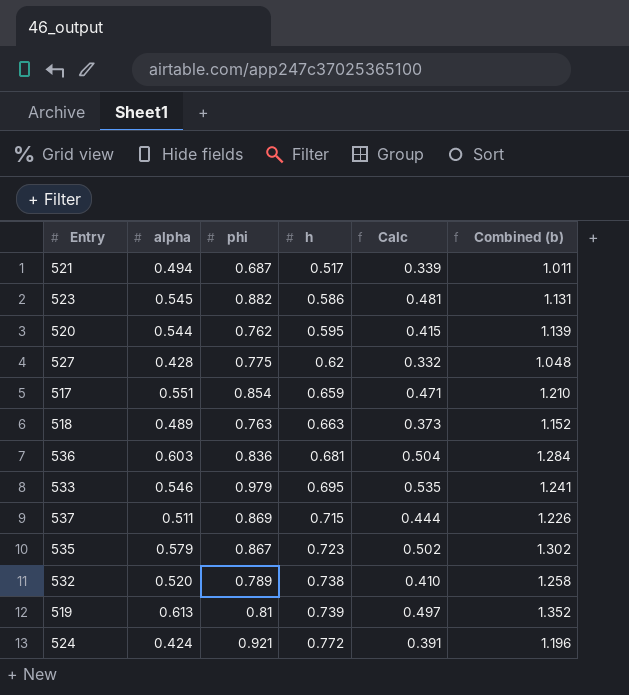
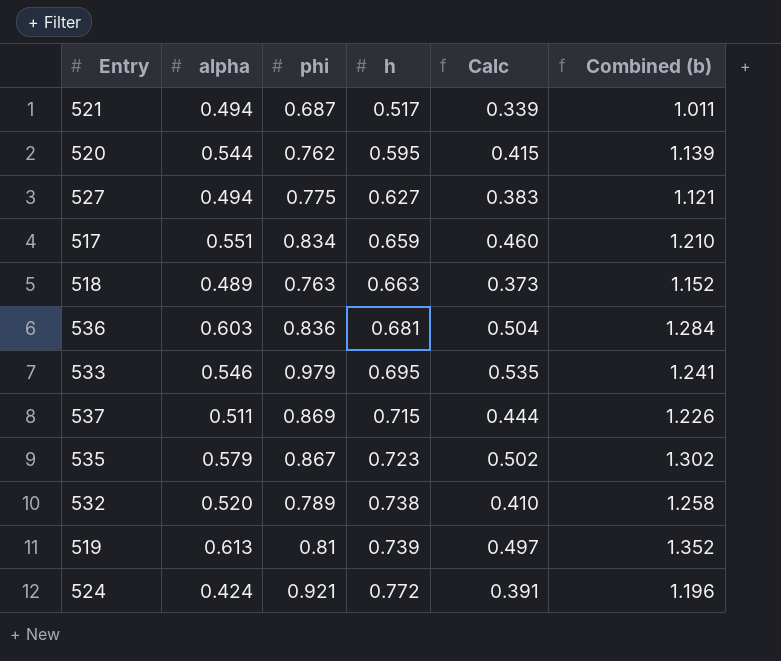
row 523: 0.545 | 0.882 | 0.586 | 0.481 | 1.131 -> none
527 | alpha: 0.428 -> 0.494
527 | h: 0.62 -> 0.627
527 | Calc: 0.332 -> 0.383
527 | Combined (b): 1.048 -> 1.121
517 | phi: 0.854 -> 0.834
517 | Calc: 0.471 -> 0.460

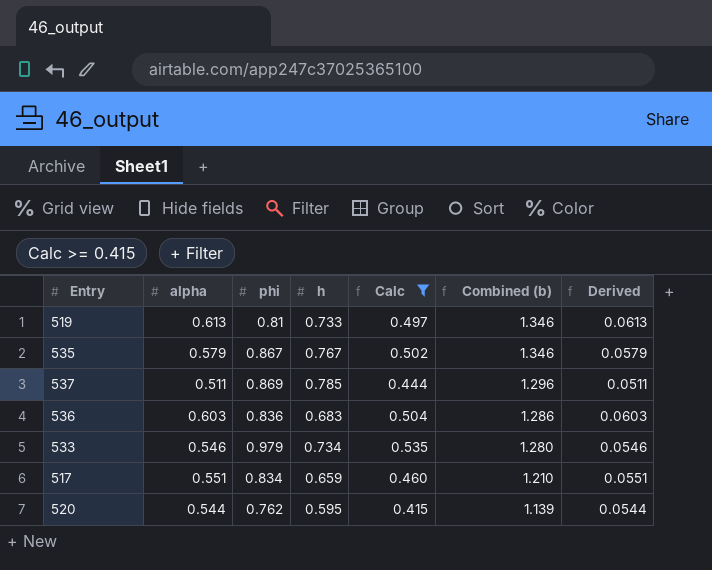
filter: none -> Calc >= 0.415
row order: h ascending -> Combined (b) descending
column Derived | formula: none -> [alpha] * 0.1
519 | h: 0.739 -> 0.733
519 | Combined (b): 1.352 -> 1.346
535 | h: 0.723 -> 0.767
535 | Combined (b): 1.302 -> 1.346
537 | h: 0.715 -> 0.785
537 | Combined (b): 1.226 -> 1.296
536 | h: 0.681 -> 0.683
536 | Combined (b): 1.284 -> 1.286
533 | h: 0.695 -> 0.734
533 | Combined (b): 1.241 -> 1.280

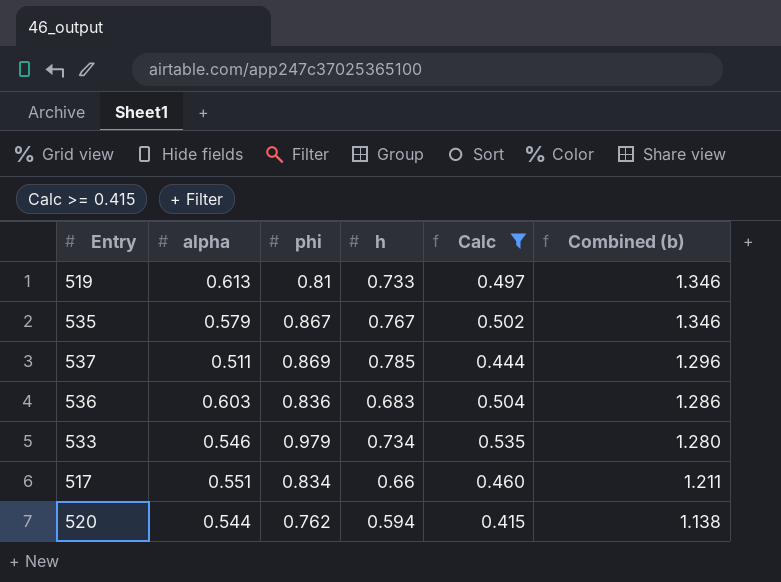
column Derived | formula: [alpha] * 0.1 -> none
517 | h: 0.659 -> 0.66
517 | Combined (b): 1.210 -> 1.211
520 | h: 0.595 -> 0.594
520 | Combined (b): 1.139 -> 1.138

